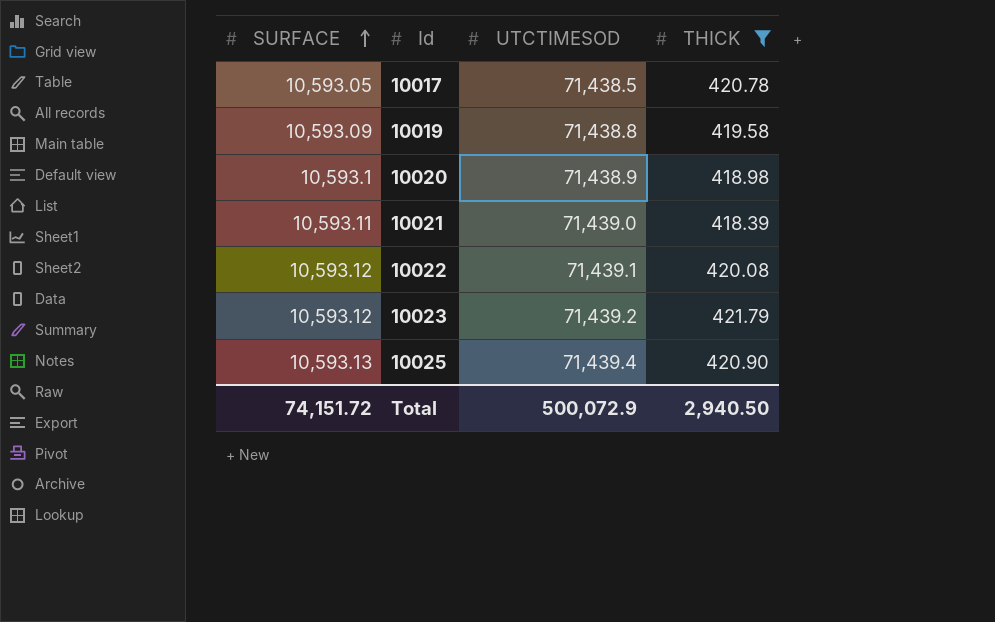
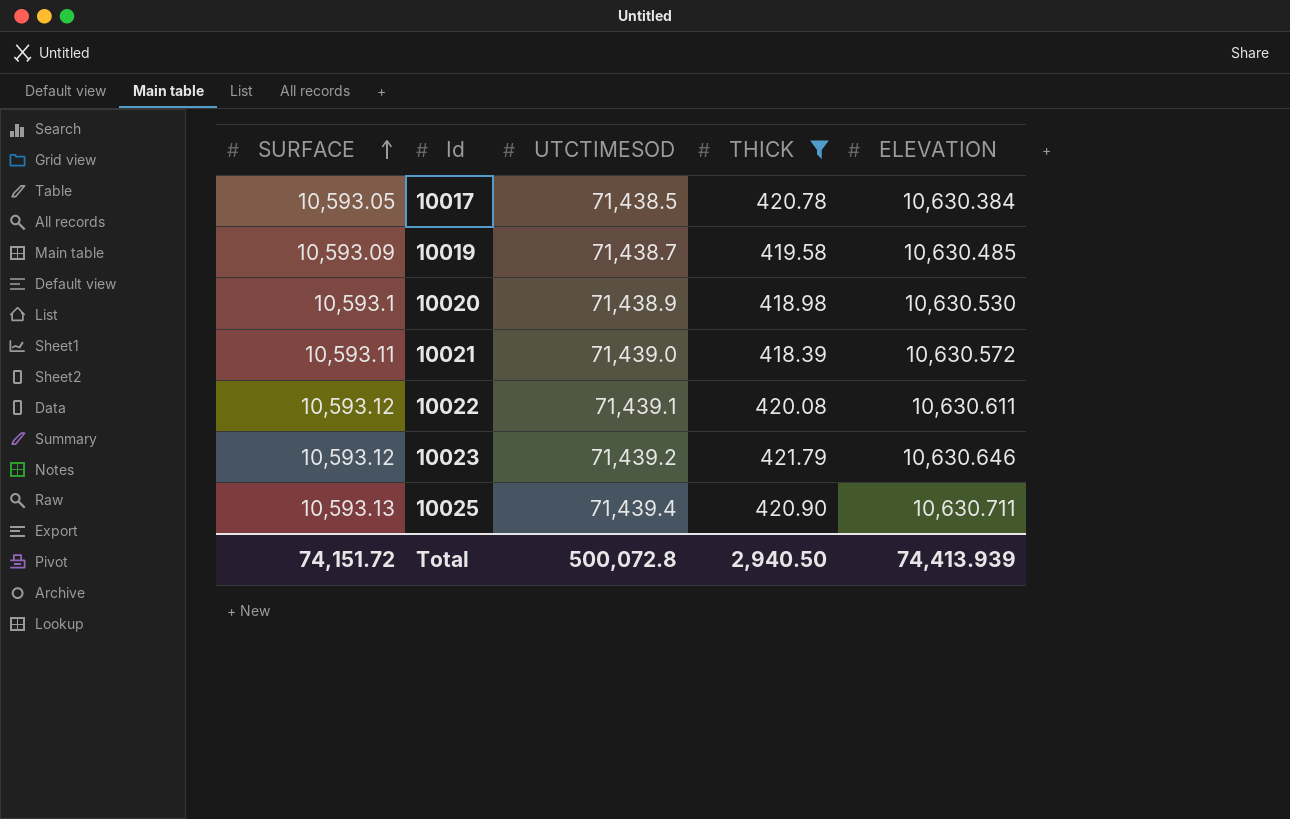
column ELEVATION | position: none -> 5
10019 | UTCTIMESOD: 71,438.8 -> 71,438.7
Total | UTCTIMESOD: 500,072.9 -> 500,072.8

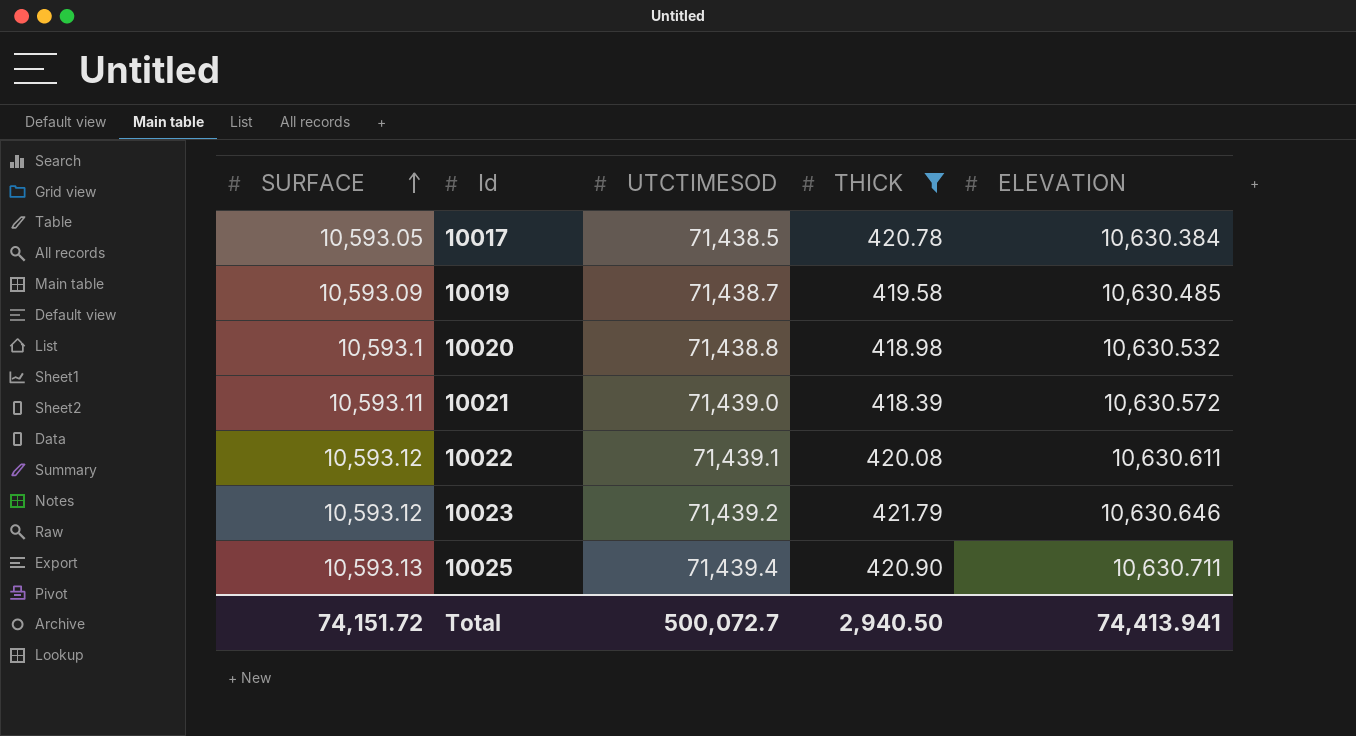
10020 | UTCTIMESOD: 71,438.9 -> 71,438.8
10020 | ELEVATION: 10,630.530 -> 10,630.532
Total | UTCTIMESOD: 500,072.8 -> 500,072.7
Total | ELEVATION: 74,413.939 -> 74,413.941

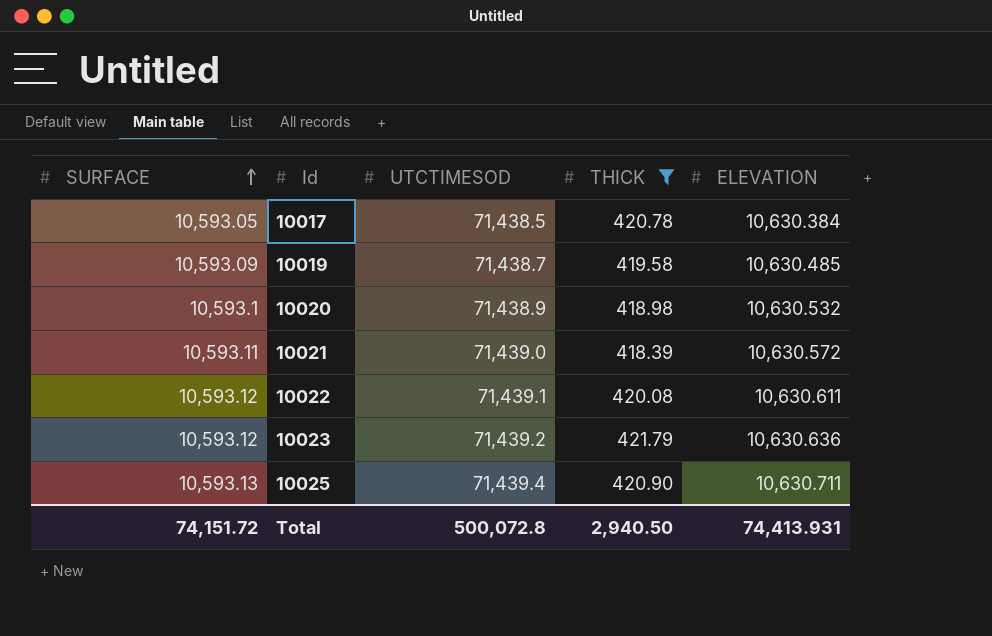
10020 | UTCTIMESOD: 71,438.8 -> 71,438.9
10023 | ELEVATION: 10,630.646 -> 10,630.636
Total | UTCTIMESOD: 500,072.7 -> 500,072.8
Total | ELEVATION: 74,413.941 -> 74,413.931

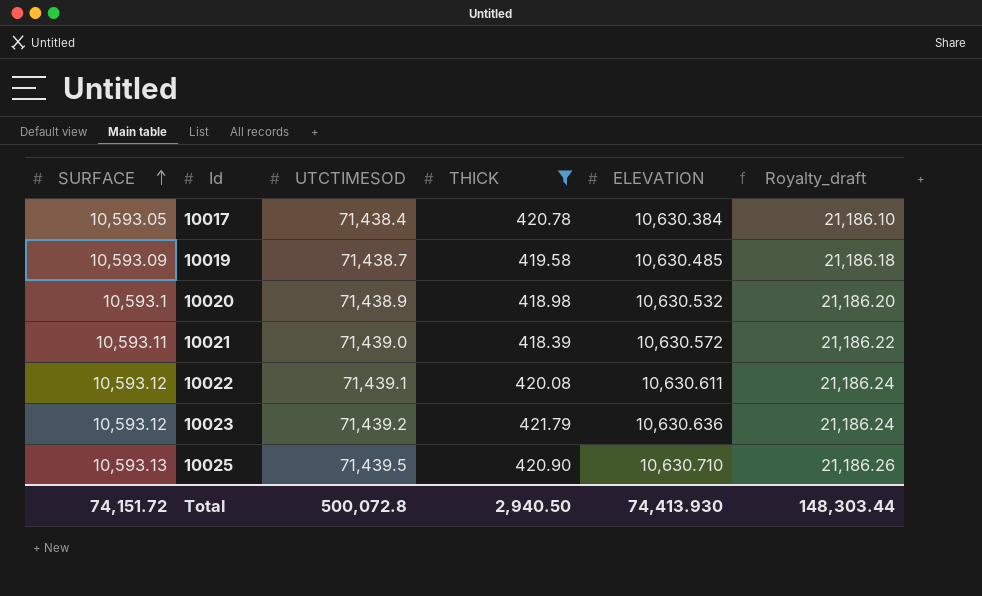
column Royalty_draft | formula: none -> [SURFACE] * 2
10017 | UTCTIMESOD: 71,438.5 -> 71,438.4
10025 | UTCTIMESOD: 71,439.4 -> 71,439.5
10025 | ELEVATION: 10,630.711 -> 10,630.710
Total | ELEVATION: 74,413.931 -> 74,413.930

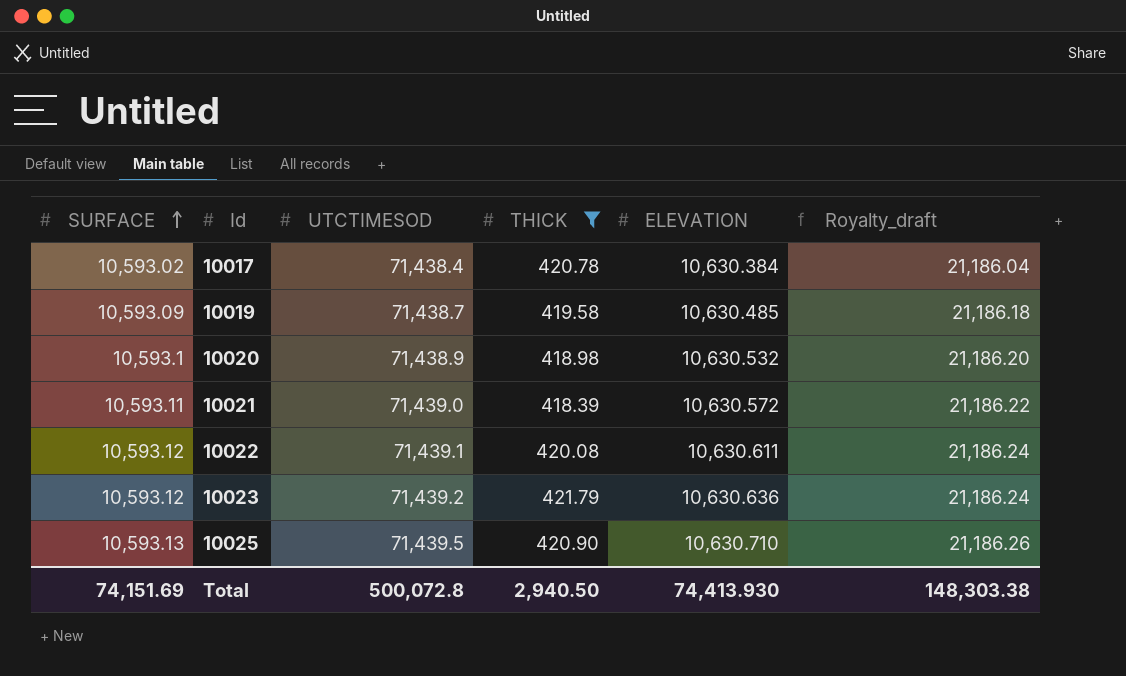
10017 | SURFACE: 10,593.05 -> 10,593.02
10017 | Royalty_draft: 21,186.10 -> 21,186.04
Total | SURFACE: 74,151.72 -> 74,151.69
Total | Royalty_draft: 148,303.44 -> 148,303.38

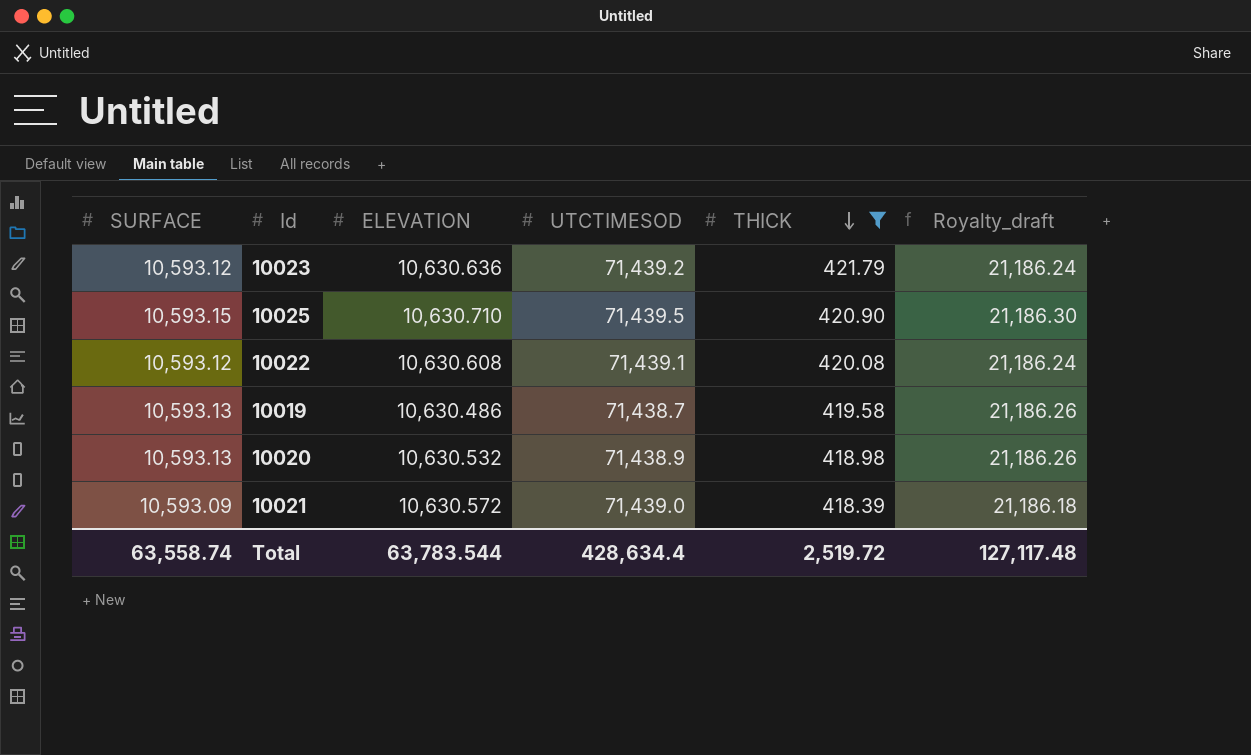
row order: SURFACE ascending -> THICK descending
column ELEVATION | position: 5 -> 3
row 10017: 10,593.02 | 71,438.4 | 420.78 | 10,630.384 | 21,186.04 -> none
10025 | SURFACE: 10,593.13 -> 10,593.15
10025 | Royalty_draft: 21,186.26 -> 21,186.30
10022 | ELEVATION: 10,630.611 -> 10,630.608
10019 | SURFACE: 10,593.09 -> 10,593.13
10019 | ELEVATION: 10,630.485 -> 10,630.486
10019 | Royalty_draft: 21,186.18 -> 21,186.26
10020 | SURFACE: 10,593.1 -> 10,593.13
10020 | Royalty_draft: 21,186.20 -> 21,186.26
10021 | SURFACE: 10,593.11 -> 10,593.09
10021 | Royalty_draft: 21,186.22 -> 21,186.18
Total | SURFACE: 74,151.69 -> 63,558.74
Total | ELEVATION: 74,413.930 -> 63,783.544
Total | UTCTIMESOD: 500,072.8 -> 428,634.4
Total | THICK: 2,940.50 -> 2,519.72
Total | Royalty_draft: 148,303.38 -> 127,117.48

